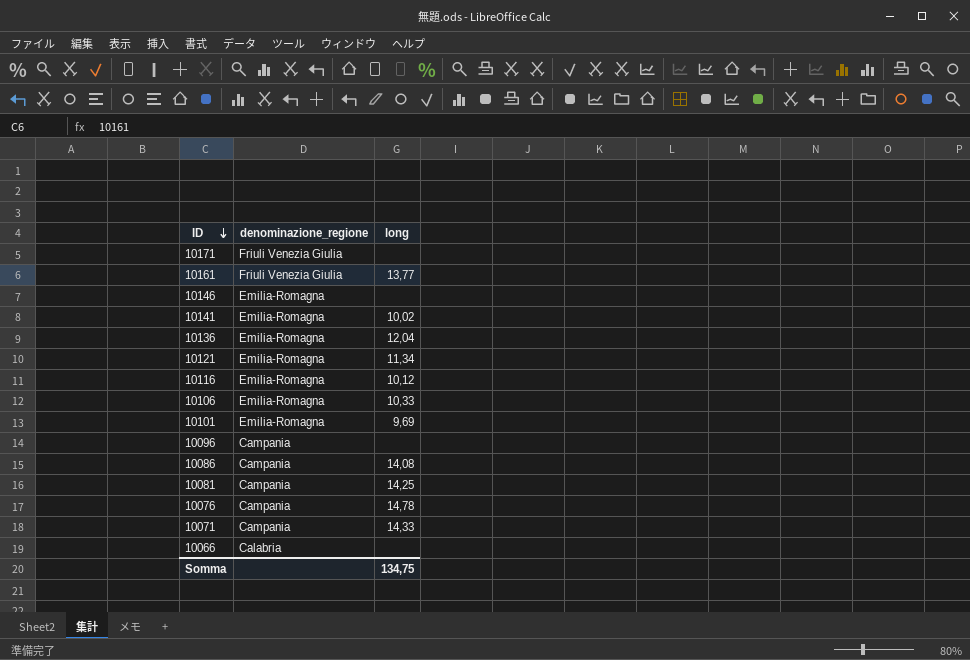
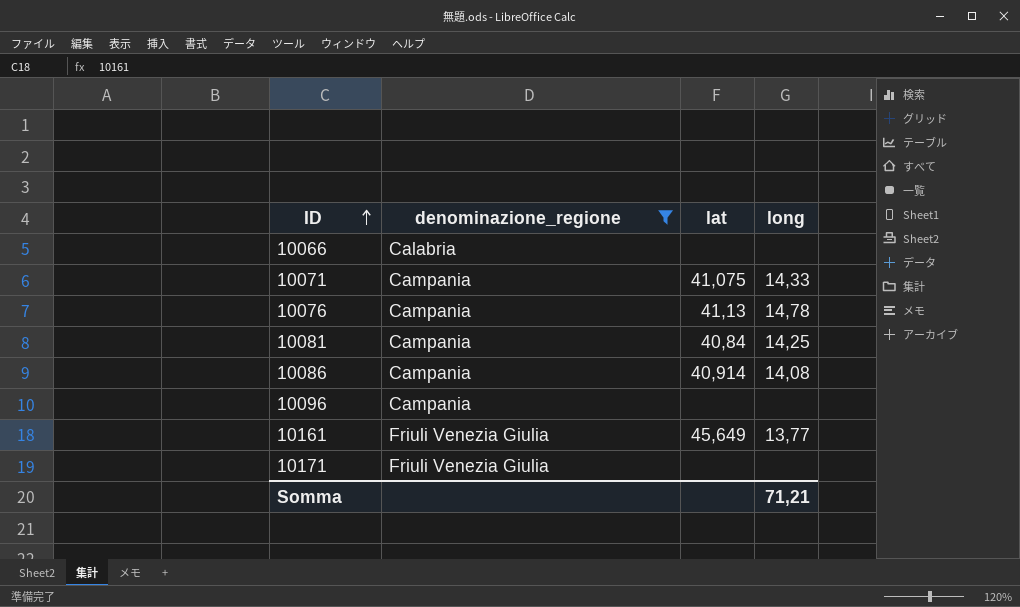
filter: none -> denominazione_regione != Emilia-Romagna
row order: ID descending -> ID ascending
column lat | position: none -> 3
Somma | long: 134,75 -> 71,21

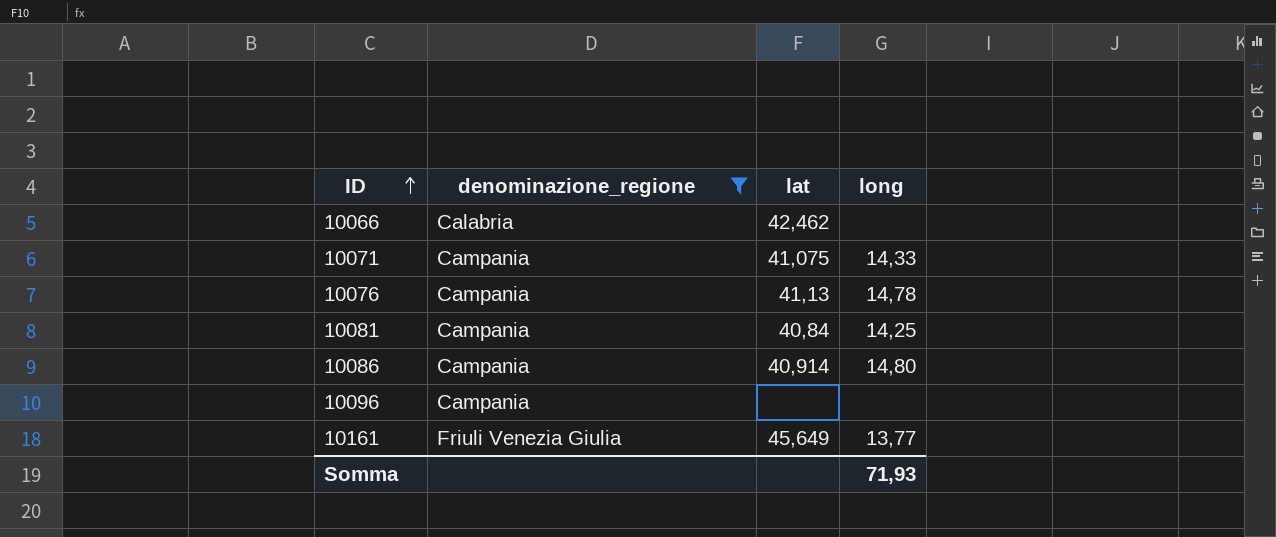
row 10171: Friuli Venezia Giulia | none | none -> none
10066 | lat: none -> 42,462
10086 | long: 14,08 -> 14,80
Somma | long: 71,21 -> 71,93

